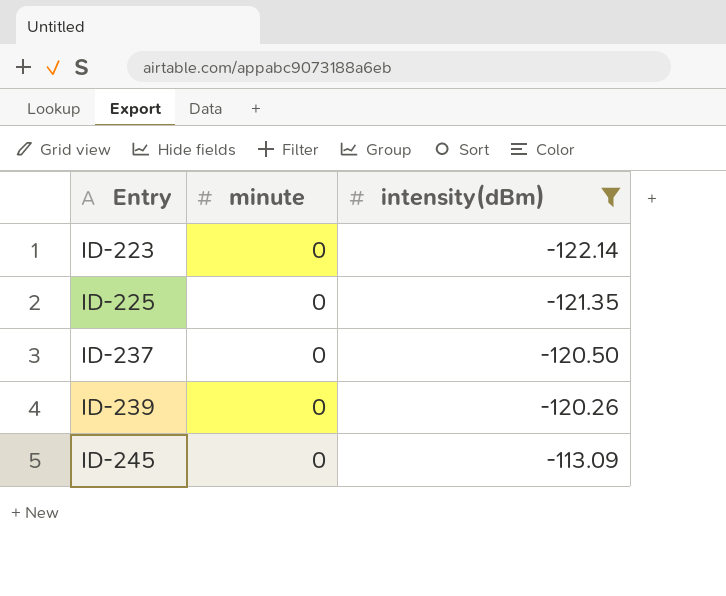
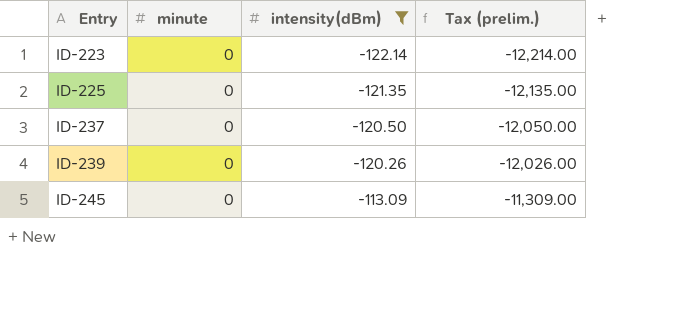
column Tax (prelim.) | formula: none -> [intensity(dBm)] * 100

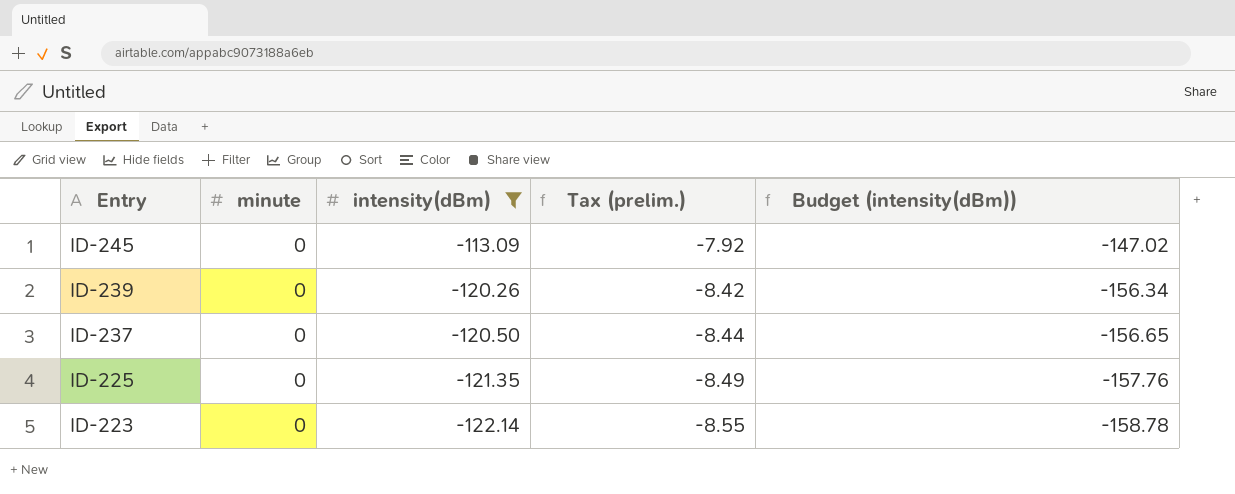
row order: Entry ascending -> Entry descending
column Tax (prelim.) | formula: [intensity(dBm)] * 100 -> [intensity(dBm)] * 0.07
column Budget (intensity(dBm)) | formula: none -> [intensity(dBm)] * 1.3

